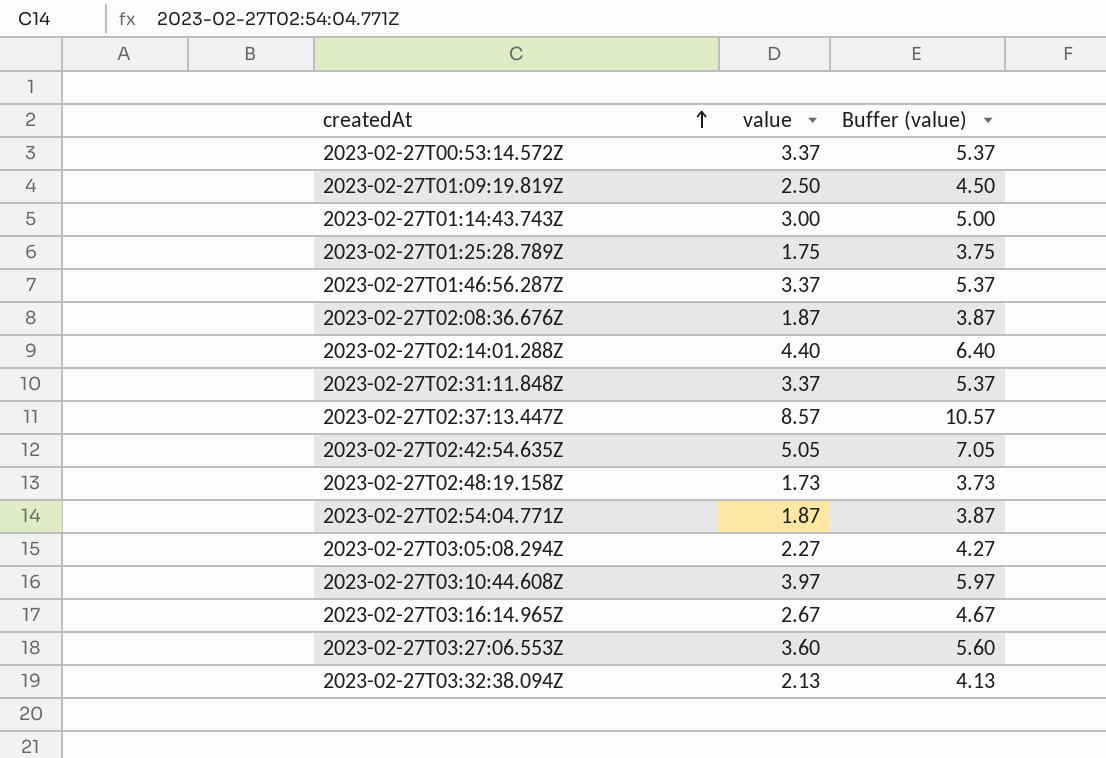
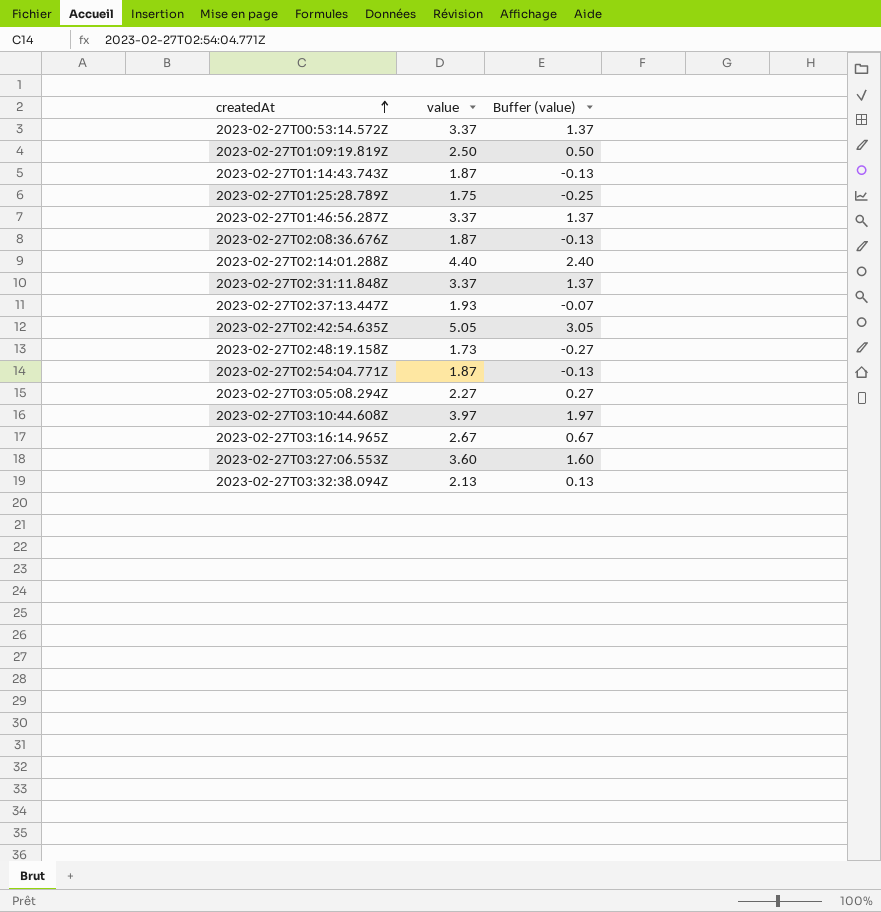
column Buffer (value) | formula: [value] + 2 -> [value] - 2
2023-02-27T01:14:43.743Z | value: 3.00 -> 1.87
2023-02-27T02:37:13.447Z | value: 8.57 -> 1.93

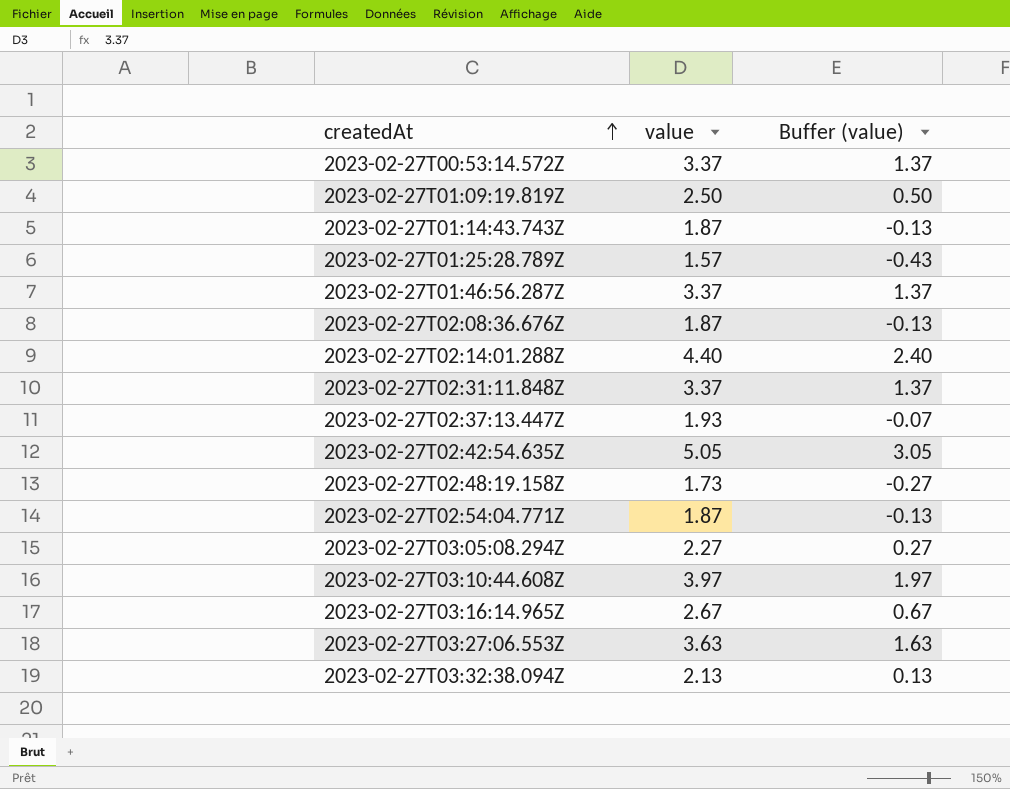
2023-02-27T01:25:28.789Z | value: 1.75 -> 1.57
2023-02-27T01:25:28.789Z | Buffer (value): -0.25 -> -0.43
2023-02-27T03:27:06.553Z | value: 3.60 -> 3.63
2023-02-27T03:27:06.553Z | Buffer (value): 1.60 -> 1.63

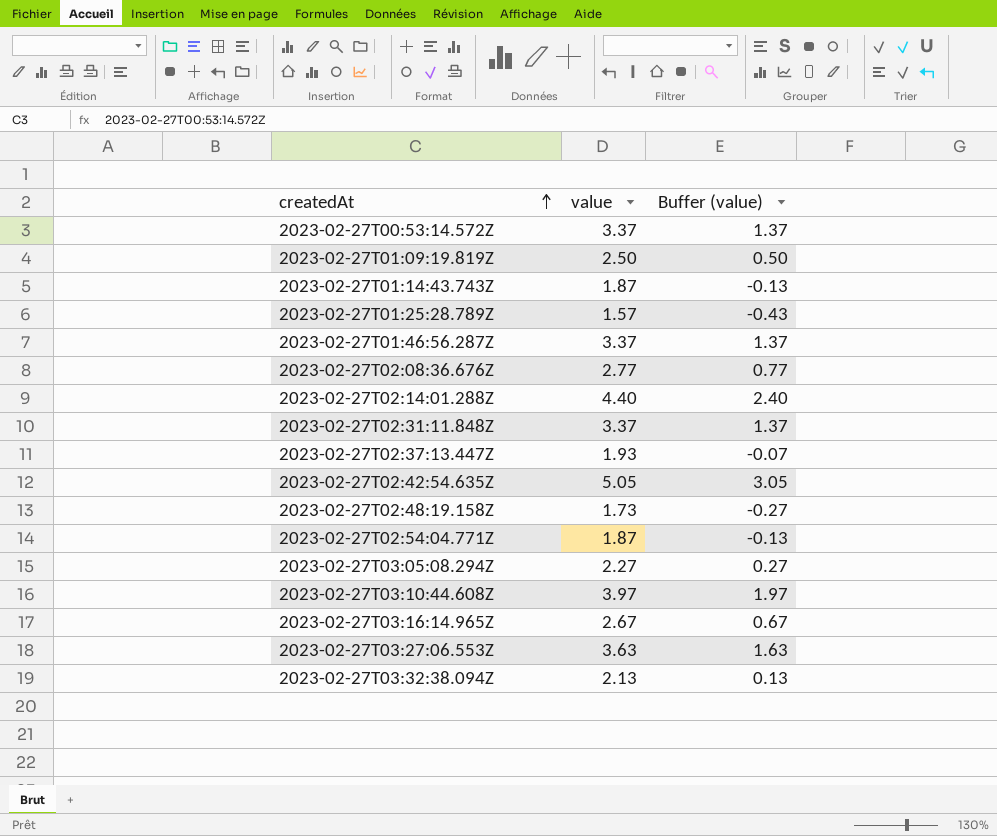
2023-02-27T02:08:36.676Z | value: 1.87 -> 2.77
2023-02-27T02:08:36.676Z | Buffer (value): -0.13 -> 0.77

